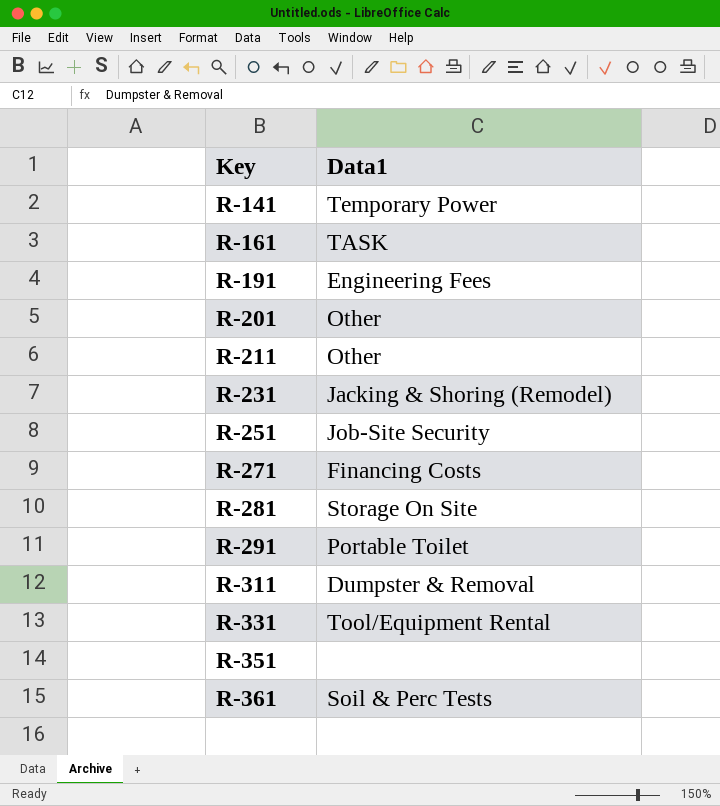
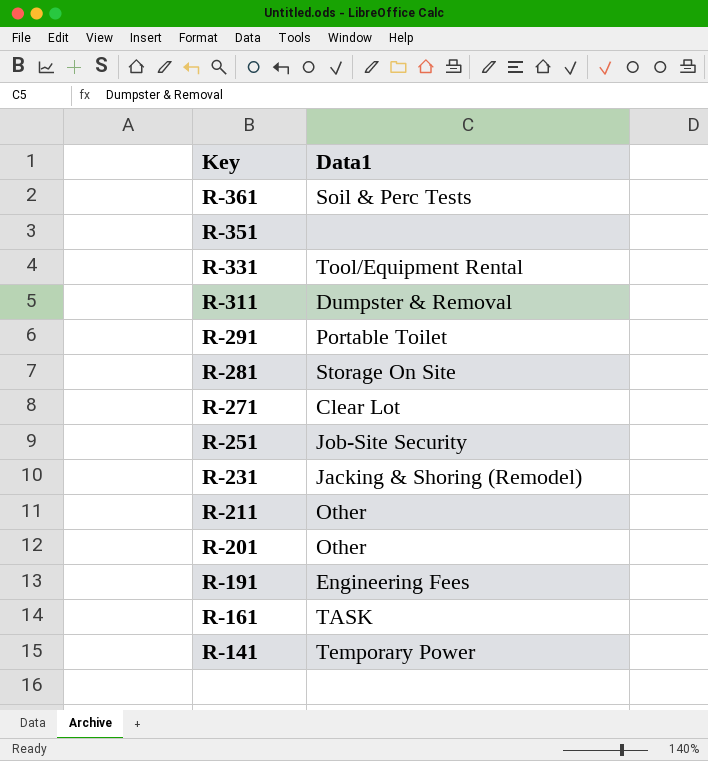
row order: Key ascending -> Key descending
R-271 | Data1: Financing Costs -> Clear Lot

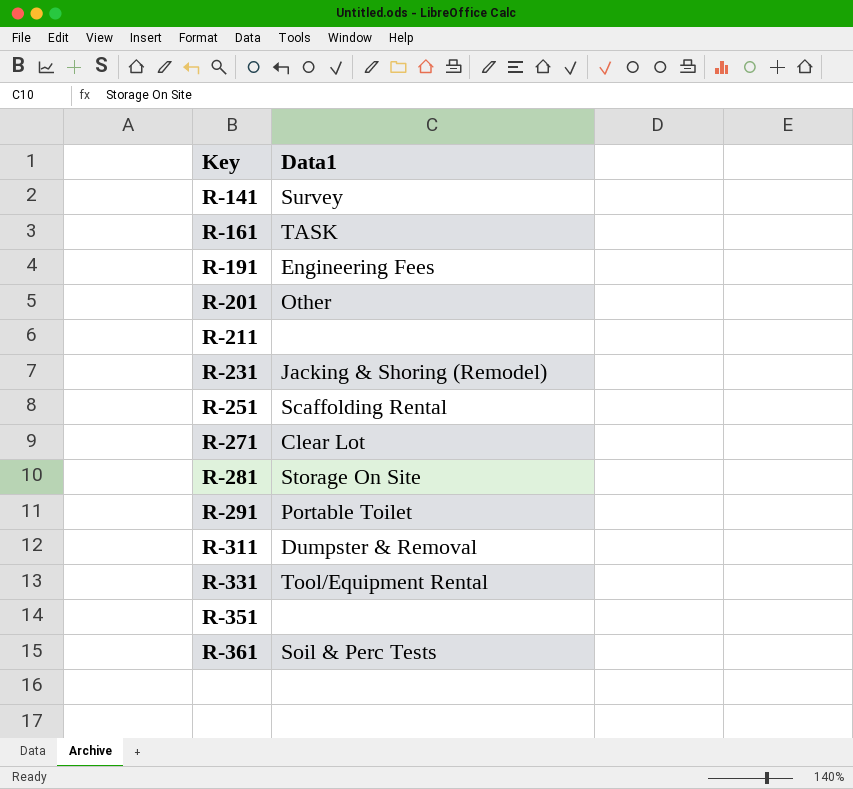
row order: Key descending -> Key ascending
R-141 | Data1: Temporary Power -> Survey
R-211 | Data1: Other -> none
R-251 | Data1: Job-Site Security -> Scaffolding Rental

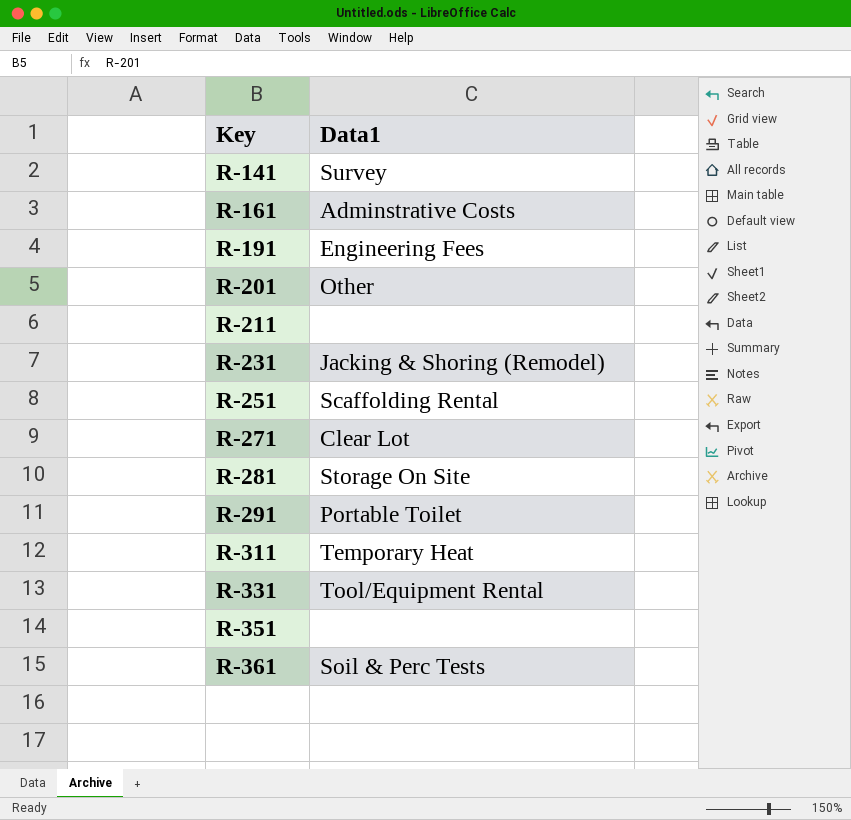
R-161 | Data1: TASK -> Adminstrative Costs
R-311 | Data1: Dumpster & Removal -> Temporary Heat

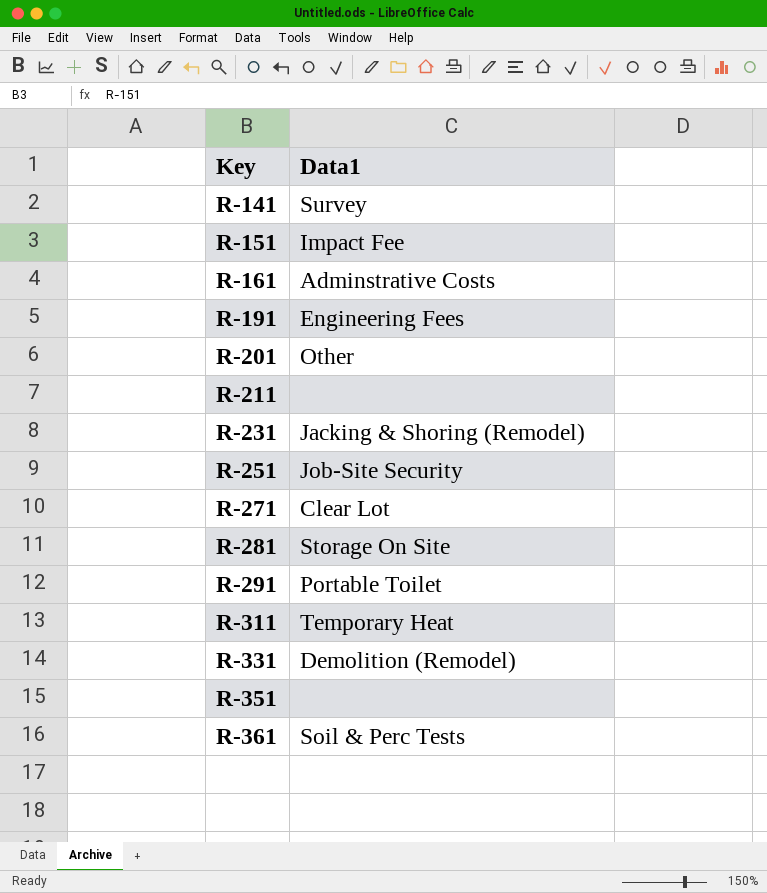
row R-151: none -> Impact Fee
R-251 | Data1: Scaffolding Rental -> Job-Site Security
R-331 | Data1: Tool/Equipment Rental -> Demolition (Remodel)

